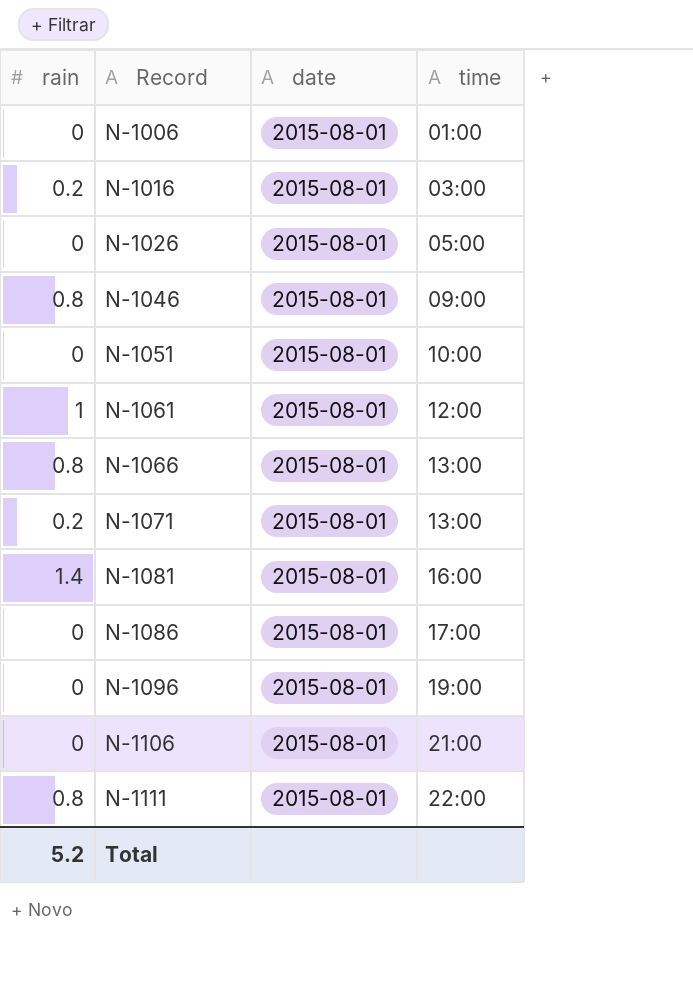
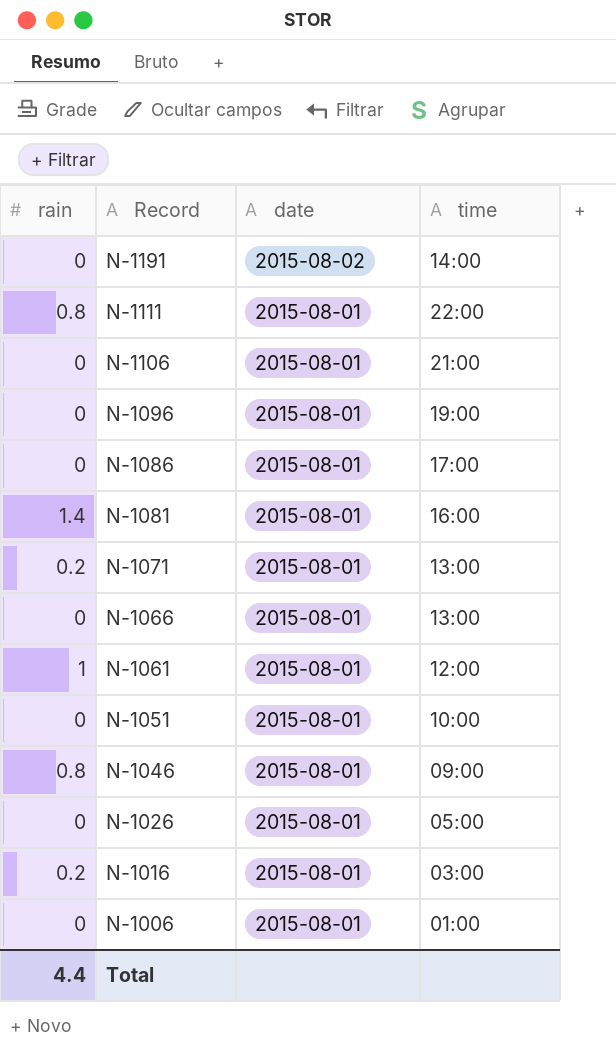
row order: Record ascending -> Record descending
row N-1191: none -> 0 | 2015-08-02 | 14:00
N-1066 | rain: 0.8 -> 0
Total | rain: 5.2 -> 4.4

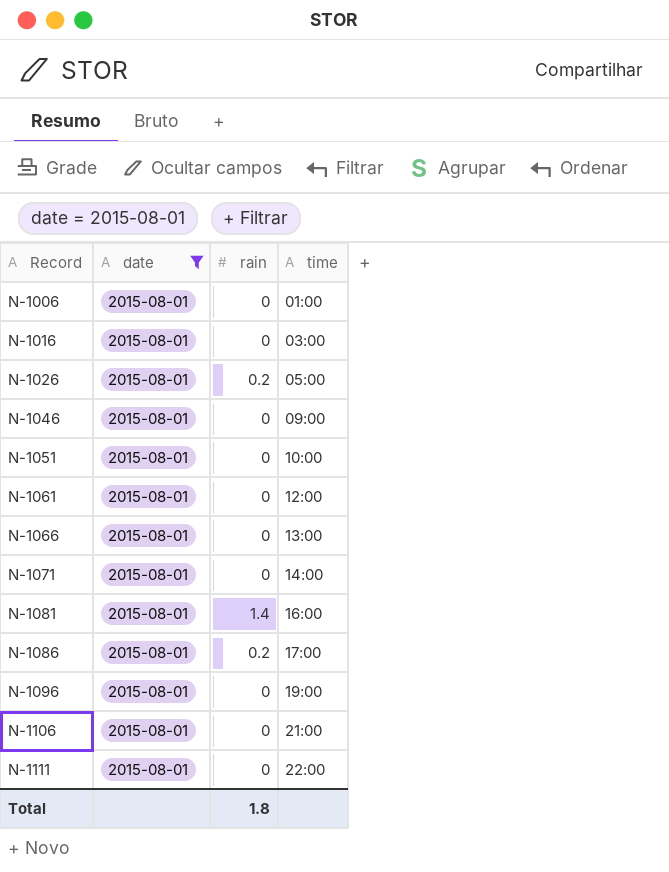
filter: none -> date = 2015-08-01
row order: Record descending -> Record ascending
column rain | position: 1 -> 3
N-1016 | rain: 0.2 -> 0
N-1026 | rain: 0 -> 0.2
N-1046 | rain: 0.8 -> 0
N-1061 | rain: 1 -> 0
N-1071 | rain: 0.2 -> 0
N-1071 | time: 13:00 -> 14:00
N-1086 | rain: 0 -> 0.2
N-1111 | rain: 0.8 -> 0
Total | rain: 4.4 -> 1.8

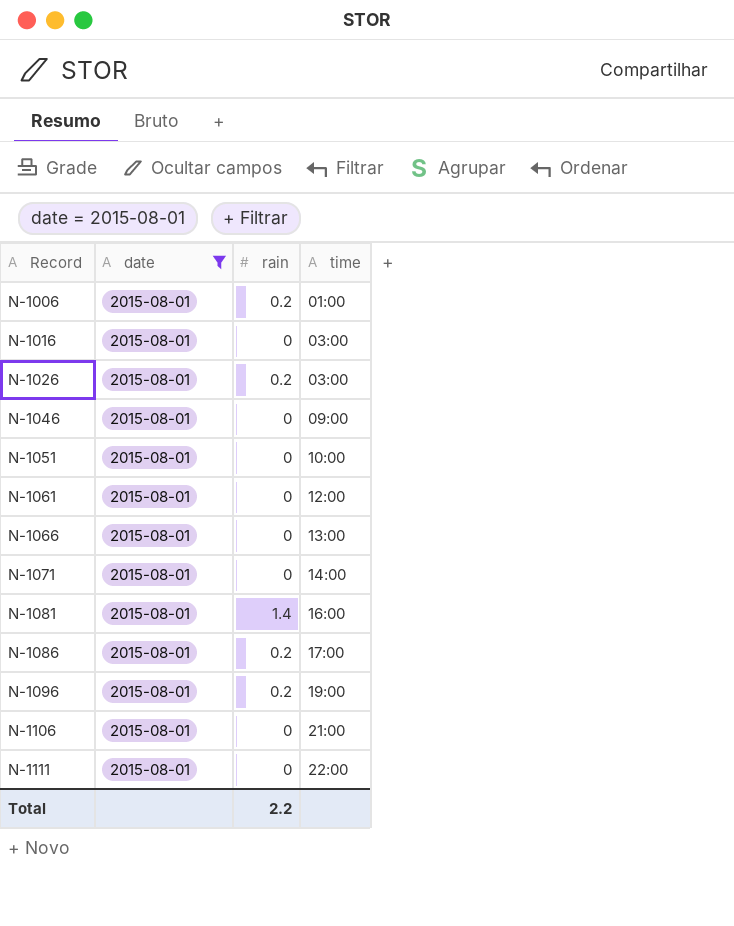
N-1006 | rain: 0 -> 0.2
N-1026 | time: 05:00 -> 03:00
N-1096 | rain: 0 -> 0.2
Total | rain: 1.8 -> 2.2

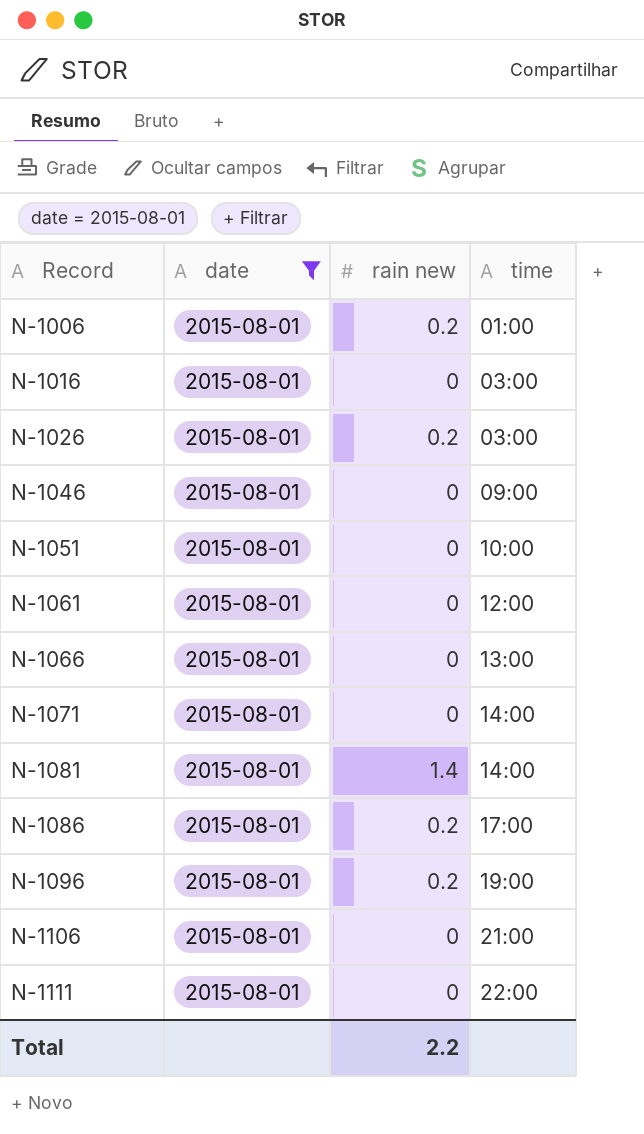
column name: rain -> rain new
N-1081 | time: 16:00 -> 14:00

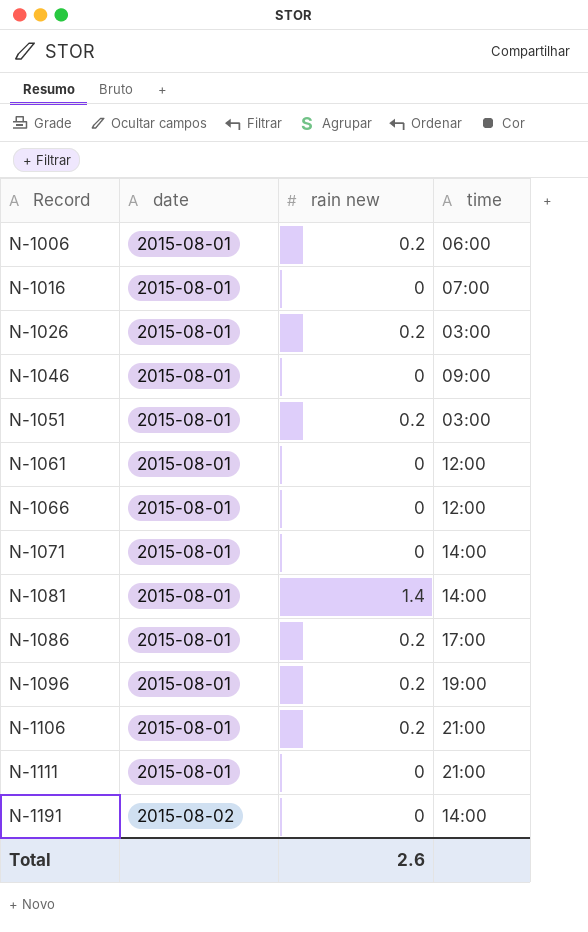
filter: date = 2015-08-01 -> none
N-1006 | time: 01:00 -> 06:00
N-1016 | time: 03:00 -> 07:00
N-1051 | rain new: 0 -> 0.2
N-1051 | time: 10:00 -> 03:00
N-1066 | time: 13:00 -> 12:00
N-1106 | rain new: 0 -> 0.2
N-1111 | time: 22:00 -> 21:00
Total | rain new: 2.2 -> 2.6

